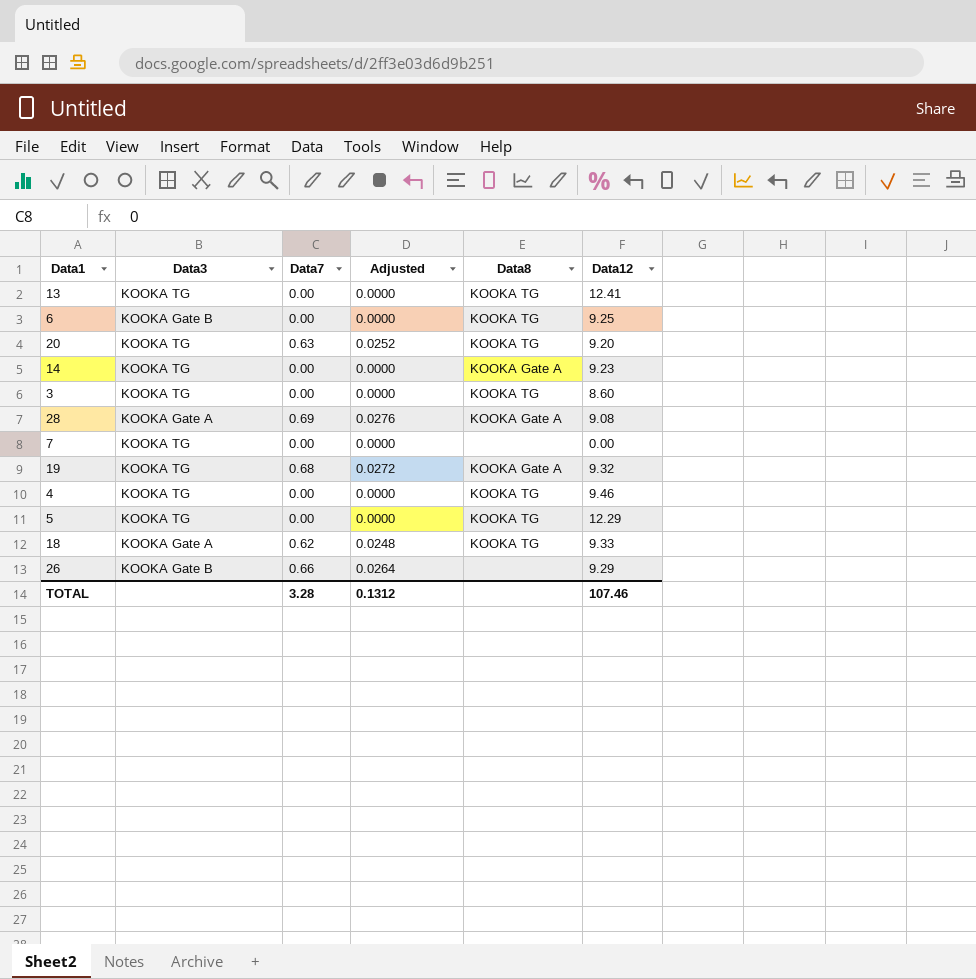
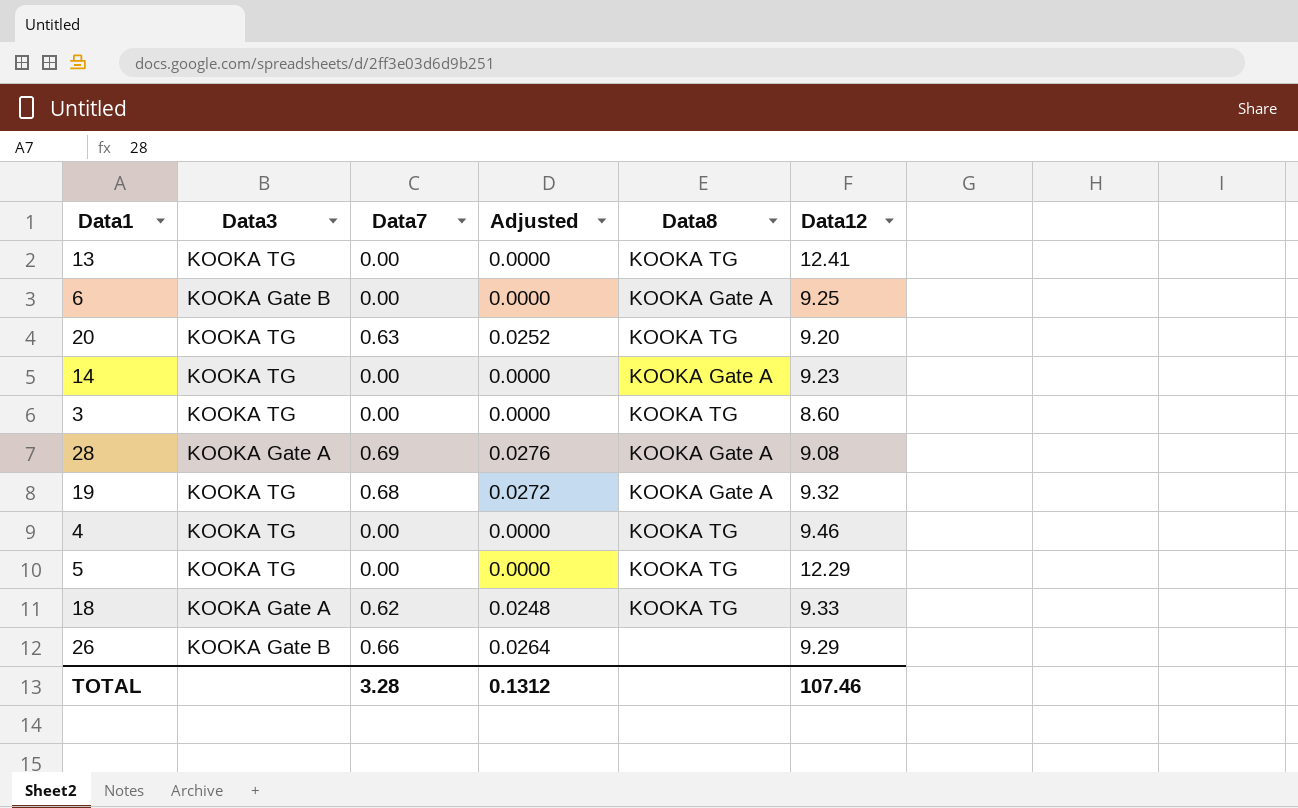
row 7: KOOKA TG | 0.00 | 0.0000 | none | 0.00 -> none
6 | Data8: KOOKA TG -> KOOKA Gate A

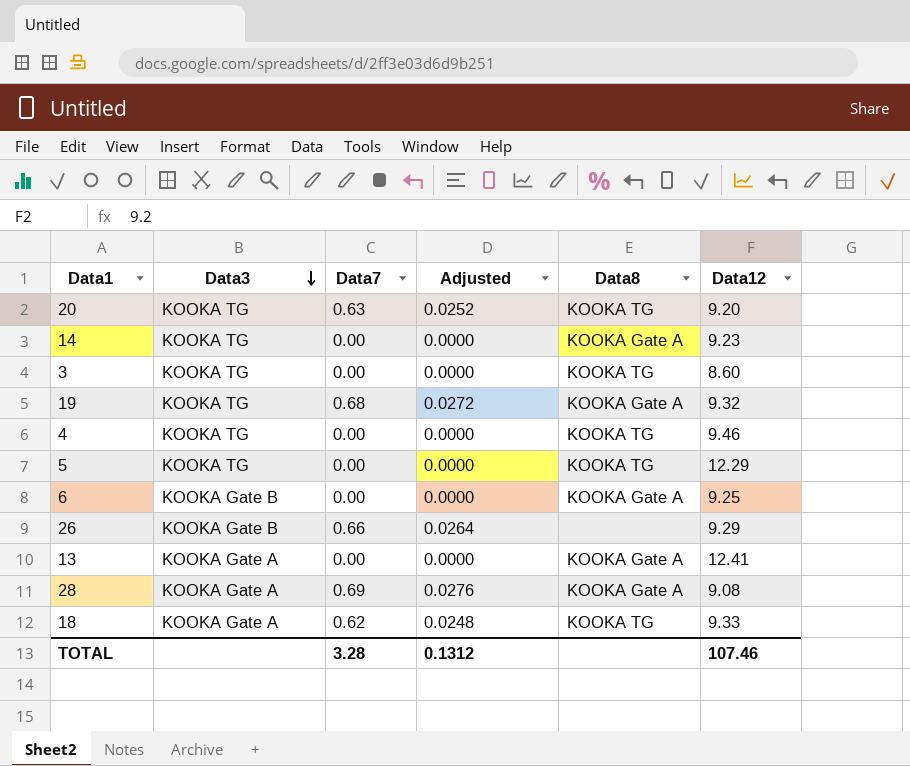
row order: none -> Data3 descending
13 | Data3: KOOKA TG -> KOOKA Gate A
13 | Data8: KOOKA TG -> KOOKA Gate A

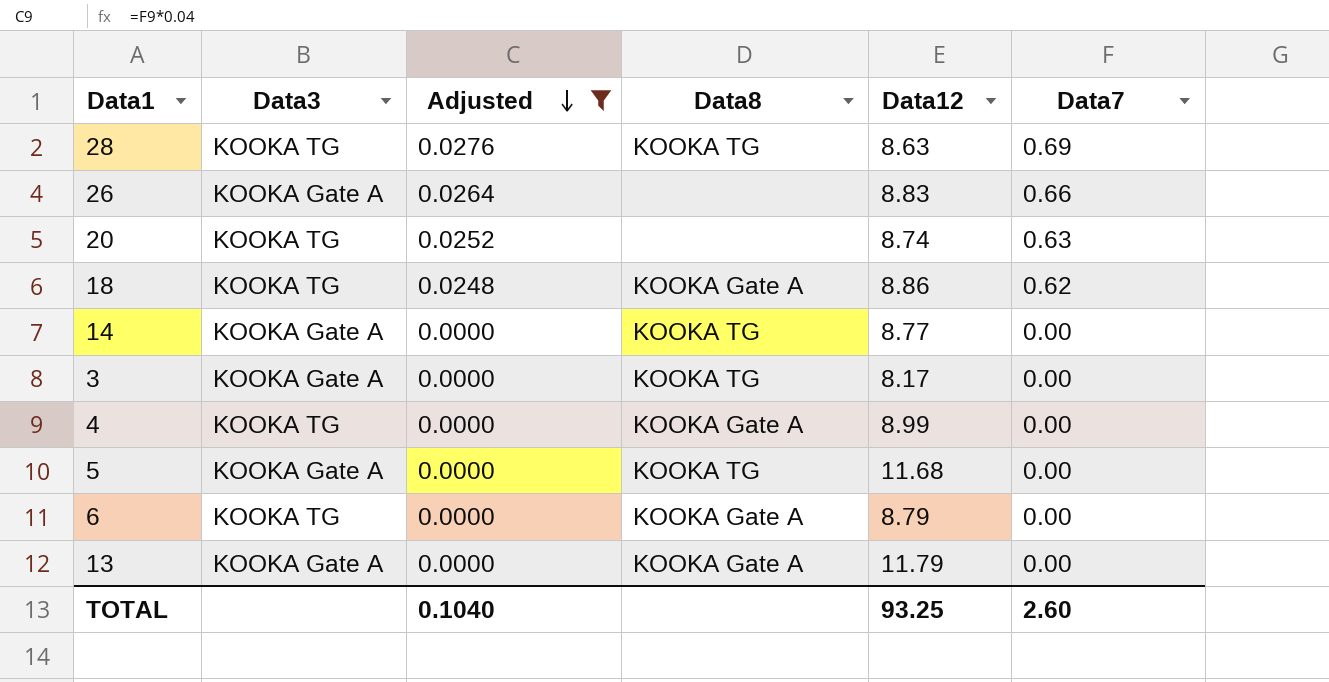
filter: none -> Adjusted != 0.0272
row order: Data3 descending -> Adjusted descending
column Data7 | position: 3 -> 6
28 | Data3: KOOKA Gate A -> KOOKA TG
28 | Data8: KOOKA Gate A -> KOOKA TG
28 | Data12: 9.08 -> 8.63
26 | Data3: KOOKA Gate B -> KOOKA Gate A
26 | Data12: 9.29 -> 8.83
20 | Data8: KOOKA TG -> none
20 | Data12: 9.20 -> 8.74
18 | Data3: KOOKA Gate A -> KOOKA TG
18 | Data8: KOOKA TG -> KOOKA Gate A
18 | Data12: 9.33 -> 8.86
14 | Data3: KOOKA TG -> KOOKA Gate A
14 | Data8: KOOKA Gate A -> KOOKA TG
14 | Data12: 9.23 -> 8.77
3 | Data3: KOOKA TG -> KOOKA Gate A
3 | Data12: 8.60 -> 8.17
4 | Data8: KOOKA TG -> KOOKA Gate A
4 | Data12: 9.46 -> 8.99
5 | Data3: KOOKA TG -> KOOKA Gate A
5 | Data12: 12.29 -> 11.68
6 | Data3: KOOKA Gate B -> KOOKA TG
6 | Data12: 9.25 -> 8.79
13 | Data12: 12.41 -> 11.79
TOTAL | Adjusted: 0.1312 -> 0.1040
TOTAL | Data12: 107.46 -> 93.25
TOTAL | Data7: 3.28 -> 2.60

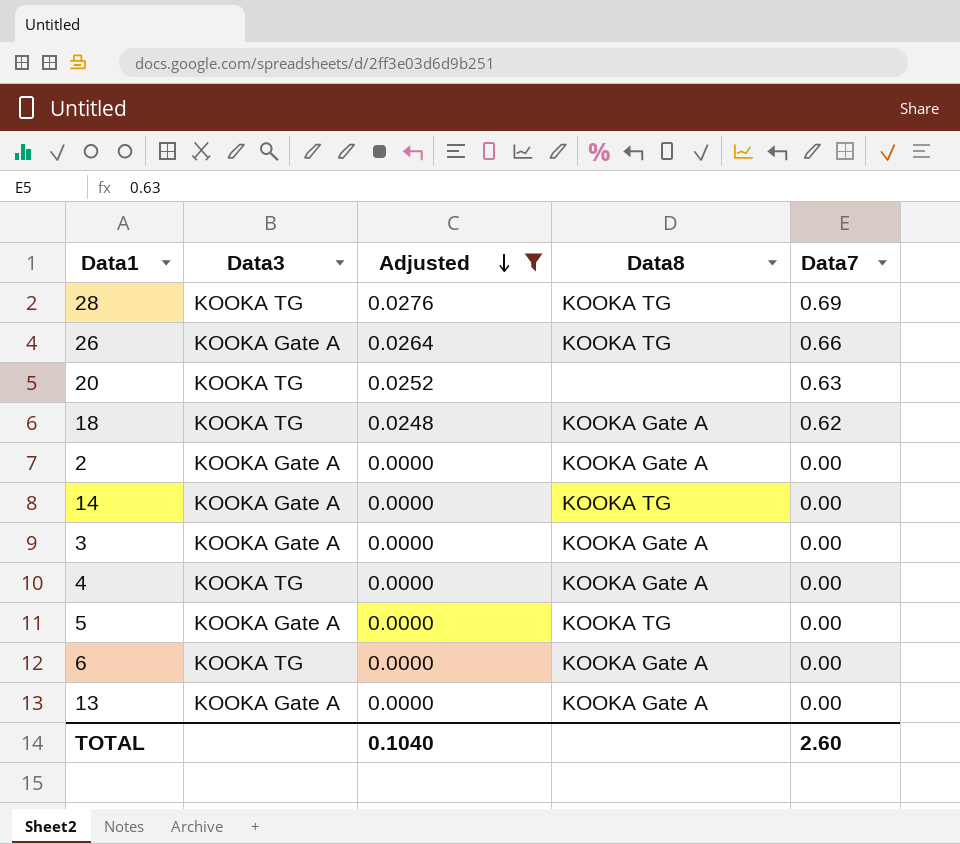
column Data12 | position: 5 -> none
26 | Data8: none -> KOOKA TG
row 2: none -> KOOKA Gate A | 0.0000 | KOOKA Gate A | 0.00
3 | Data8: KOOKA TG -> KOOKA Gate A

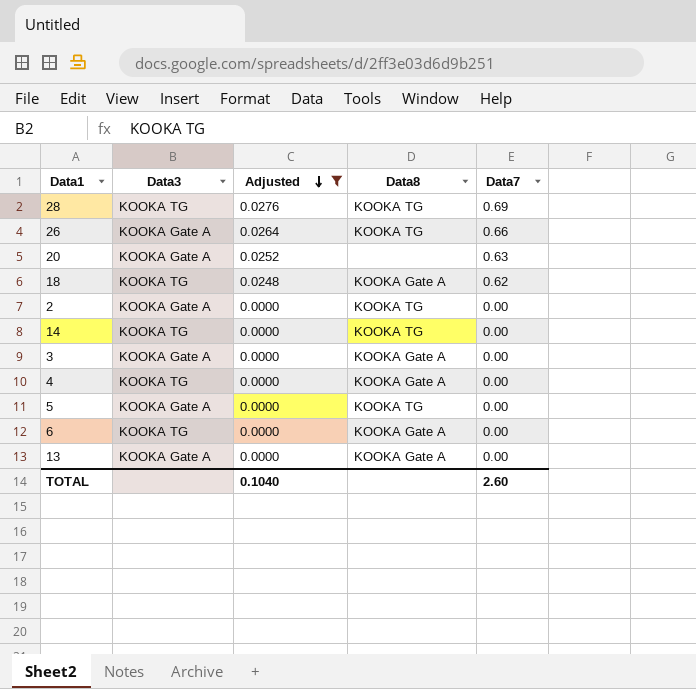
20 | Data3: KOOKA TG -> KOOKA Gate A
2 | Data8: KOOKA Gate A -> KOOKA TG
14 | Data3: KOOKA Gate A -> KOOKA TG

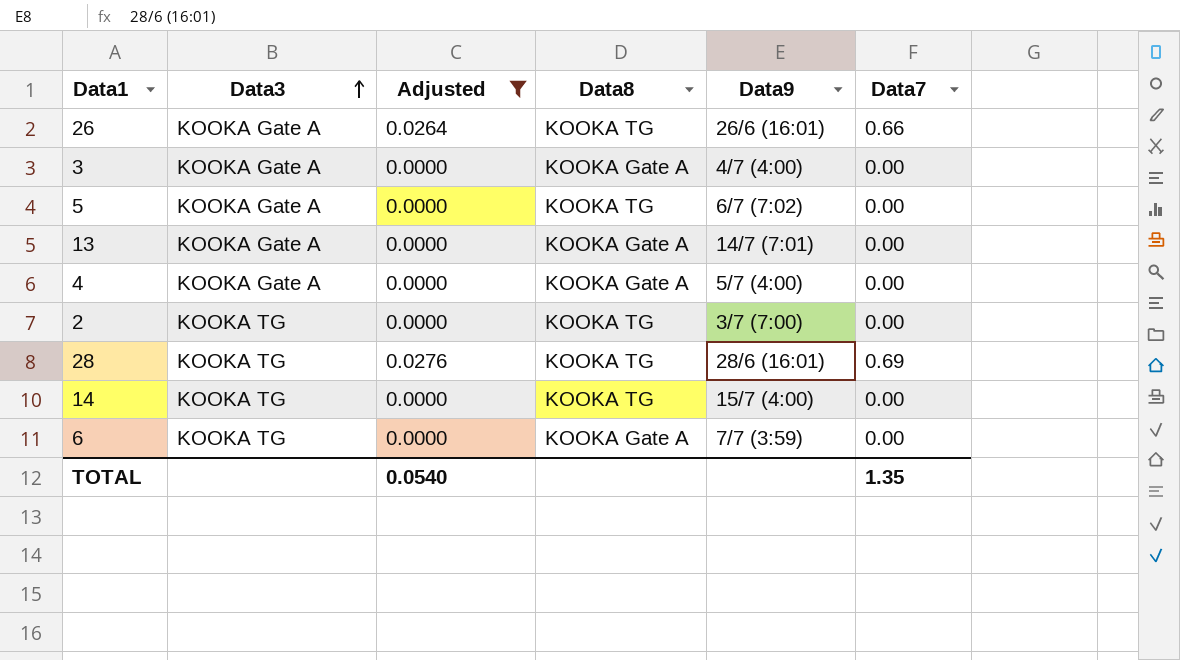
row order: Adjusted descending -> Data3 ascending
column Data9 | position: none -> 5
row 20: KOOKA Gate A | 0.0252 | none | 0.63 -> none
row 18: KOOKA TG | 0.0248 | KOOKA Gate A | 0.62 -> none
4 | Data3: KOOKA TG -> KOOKA Gate A
2 | Data3: KOOKA Gate A -> KOOKA TG
TOTAL | Adjusted: 0.1040 -> 0.0540
TOTAL | Data7: 2.60 -> 1.35

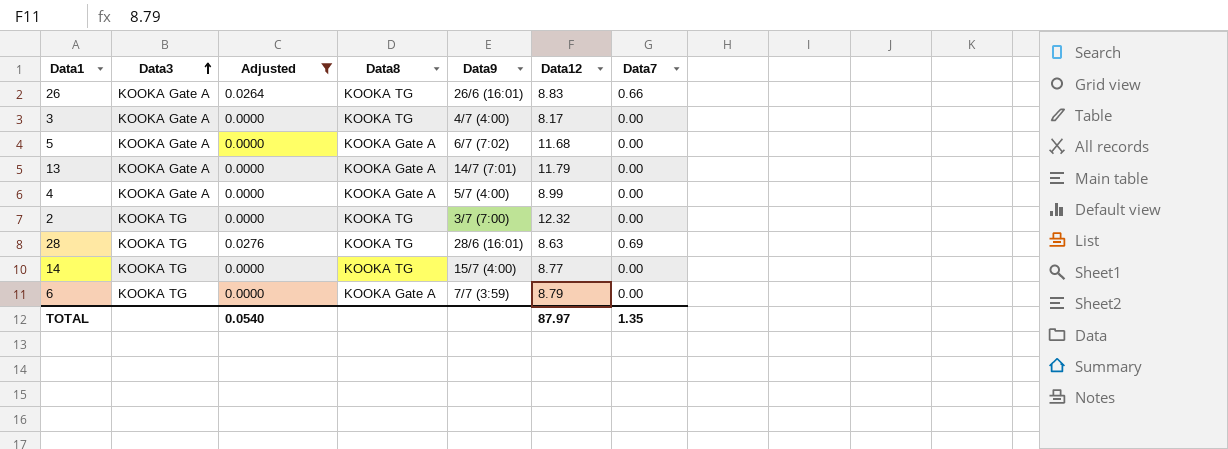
column Data12 | position: none -> 6
3 | Data8: KOOKA Gate A -> KOOKA TG
5 | Data8: KOOKA TG -> KOOKA Gate A

